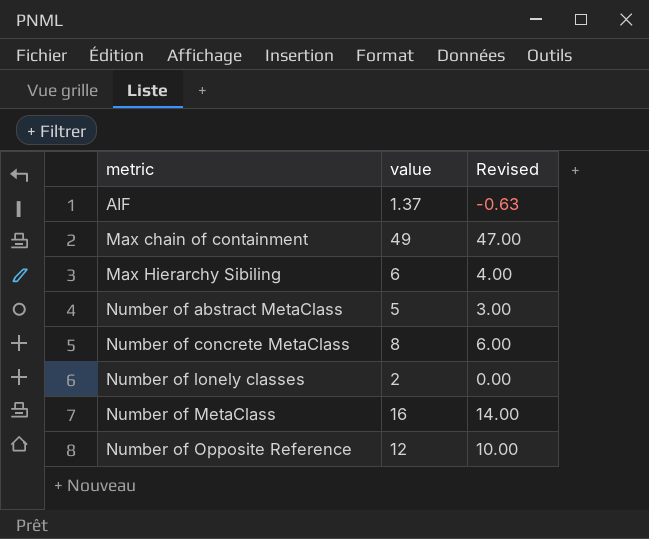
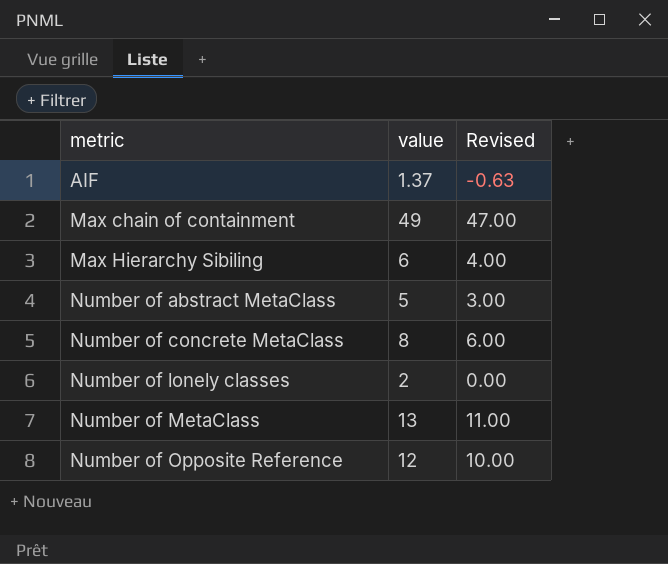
Number of MetaClass | value: 16 -> 13
Number of MetaClass | Revised: 14.00 -> 11.00

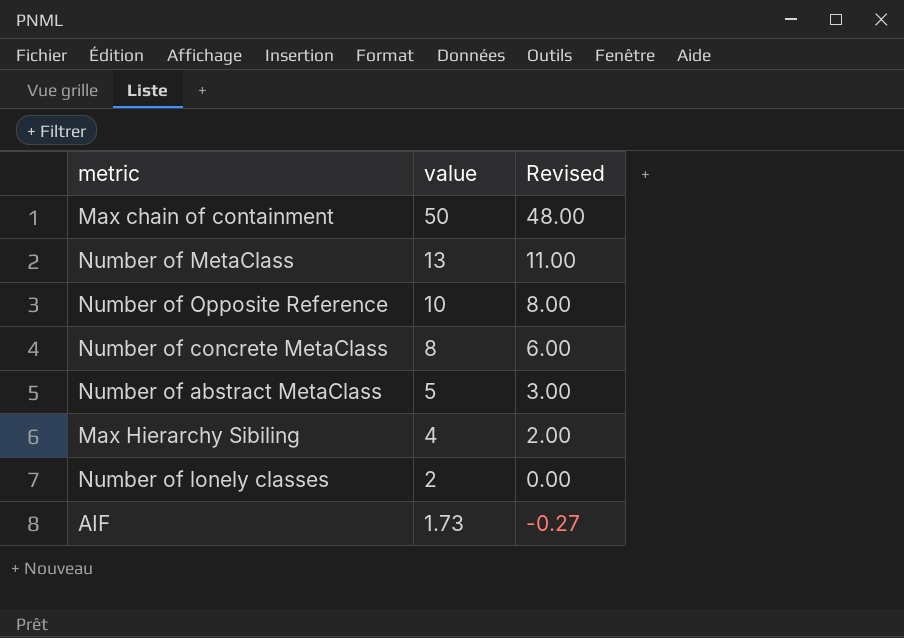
row order: metric ascending -> value descending
Max chain of containment | value: 49 -> 50
Max chain of containment | Revised: 47.00 -> 48.00
Number of Opposite Reference | value: 12 -> 10
Number of Opposite Reference | Revised: 10.00 -> 8.00
Max Hierarchy Sibiling | value: 6 -> 4
Max Hierarchy Sibiling | Revised: 4.00 -> 2.00
AIF | value: 1.37 -> 1.73
AIF | Revised: -0.63 -> -0.27

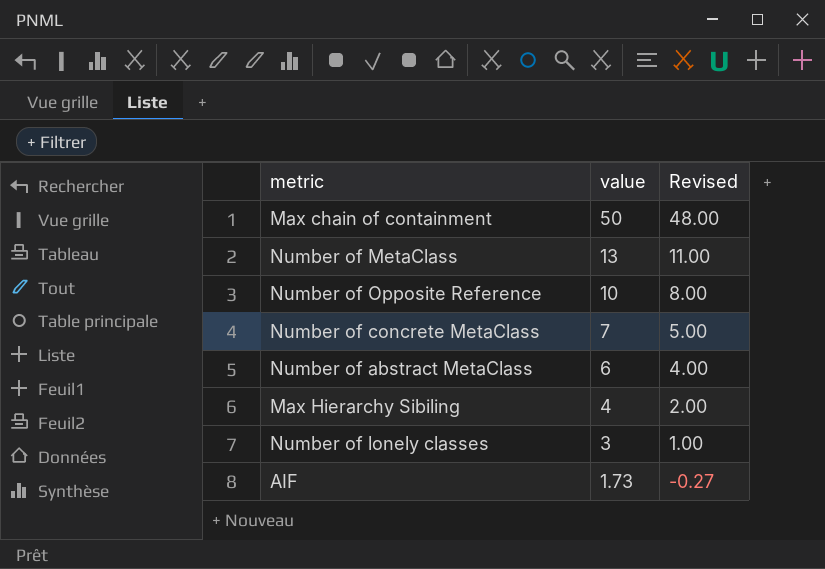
Number of concrete MetaClass | value: 8 -> 7
Number of concrete MetaClass | Revised: 6.00 -> 5.00
Number of abstract MetaClass | value: 5 -> 6
Number of abstract MetaClass | Revised: 3.00 -> 4.00
Number of lonely classes | value: 2 -> 3
Number of lonely classes | Revised: 0.00 -> 1.00

